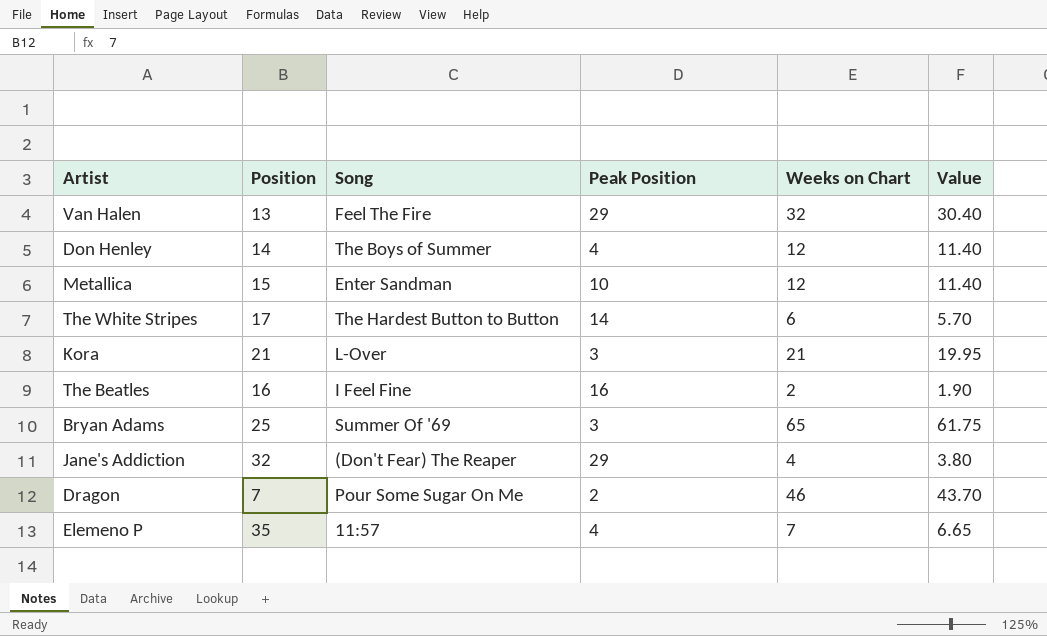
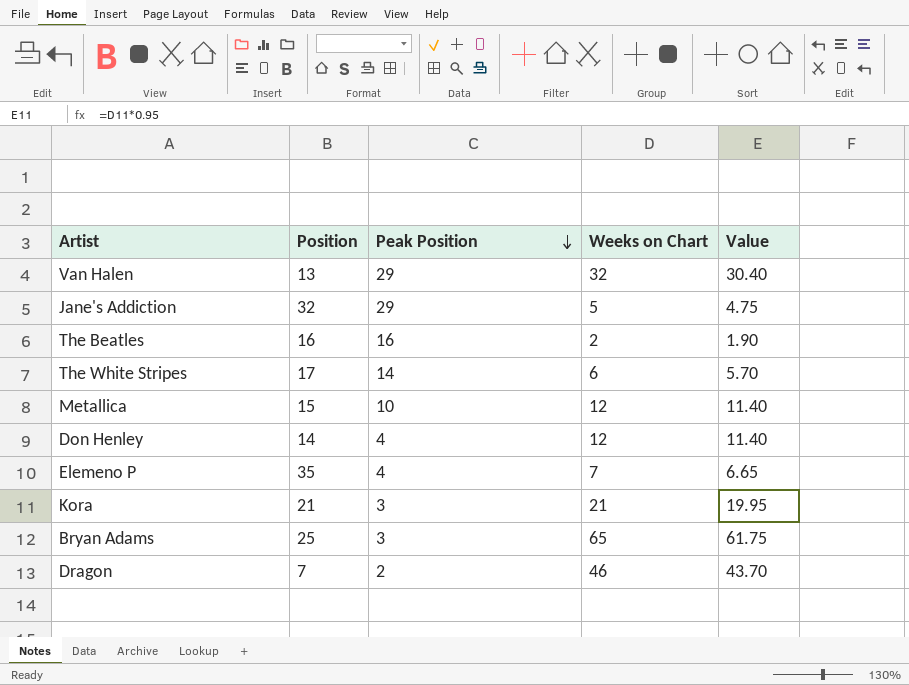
row order: none -> Peak Position descending
column Song | position: 3 -> none
Jane's Addiction | Weeks on Chart: 4 -> 5
Jane's Addiction | Value: 3.80 -> 4.75

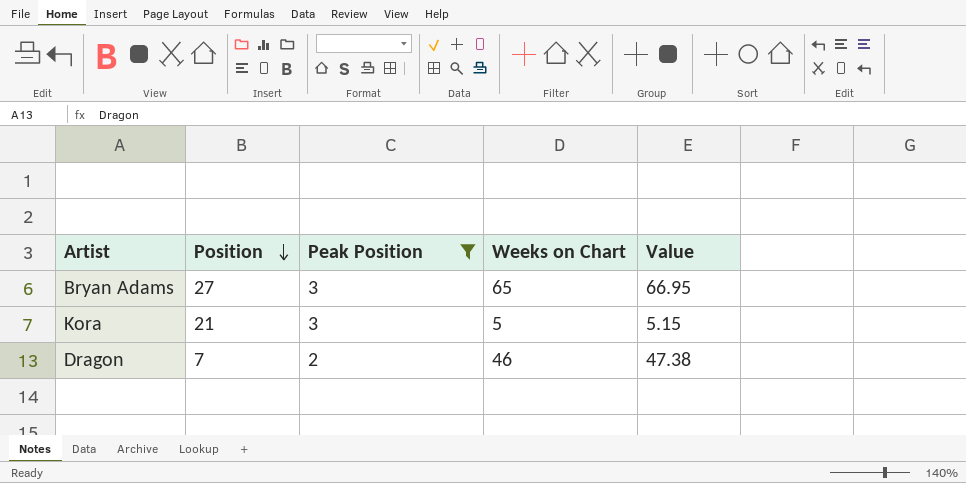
filter: none -> Peak Position <= 3
row order: Peak Position descending -> Position descending
column Value | formula: [Weeks on Chart] * 0.95 -> [Weeks on Chart] * 1.03
Bryan Adams | Position: 25 -> 27
Kora | Weeks on Chart: 21 -> 5

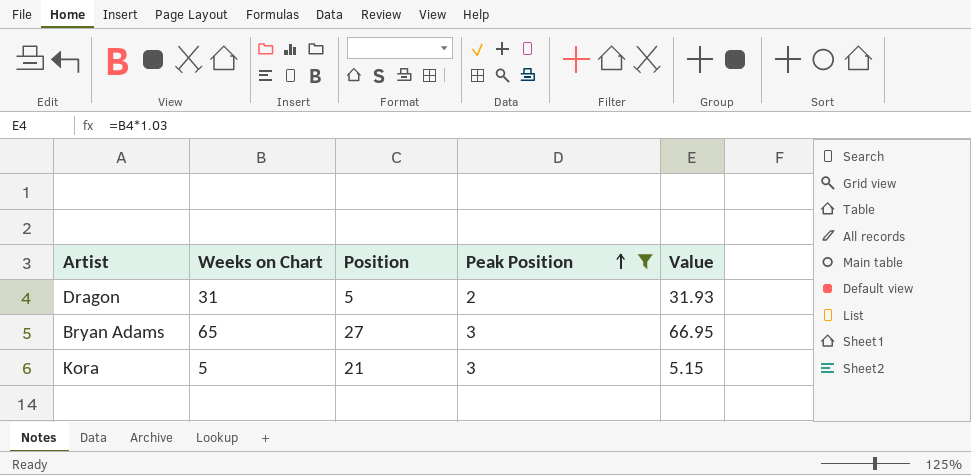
row order: Position descending -> Peak Position ascending
column Weeks on Chart | position: 4 -> 2
Dragon | Weeks on Chart: 46 -> 31
Dragon | Position: 7 -> 5
Dragon | Value: 47.38 -> 31.93

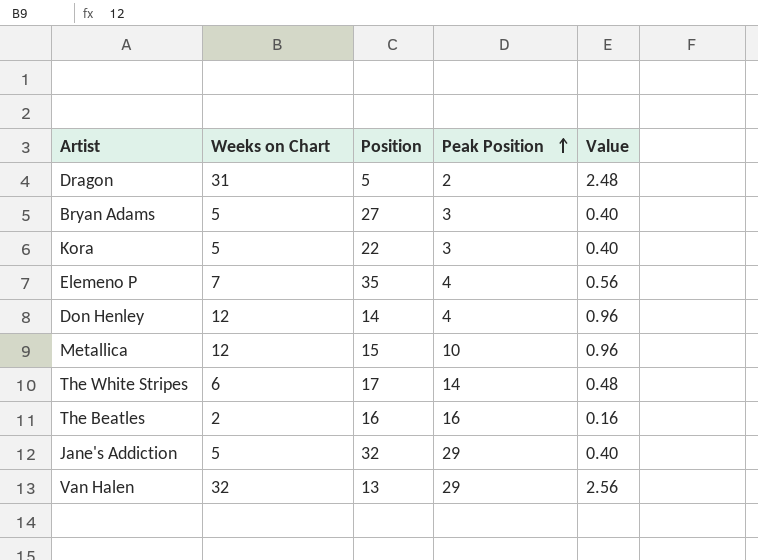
filter: Peak Position <= 3 -> none
column Value | formula: [Weeks on Chart] * 1.03 -> [Weeks on Chart] * 0.08
Bryan Adams | Weeks on Chart: 65 -> 5
Kora | Position: 21 -> 22

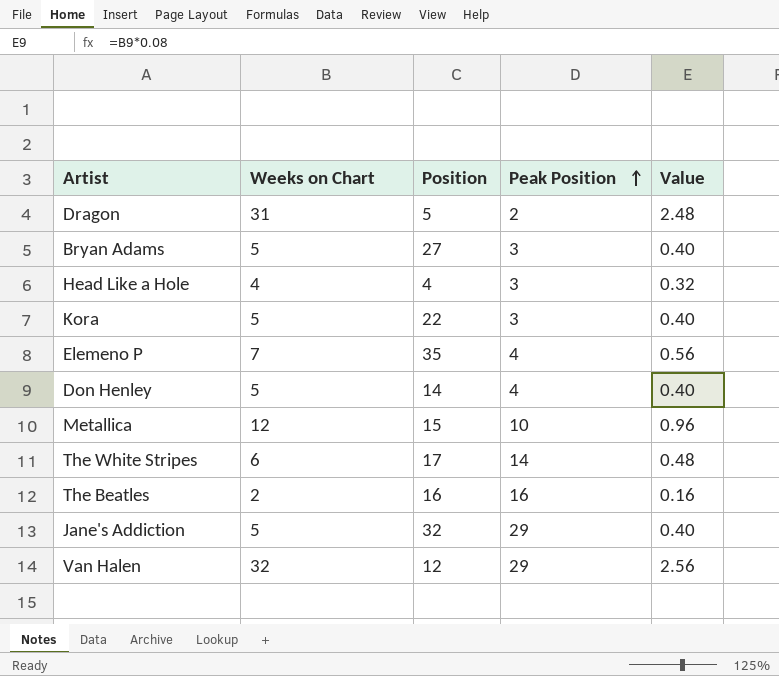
row Head Like a Hole: none -> 4 | 4 | 3 | 0.32
Don Henley | Weeks on Chart: 12 -> 5
Don Henley | Value: 0.96 -> 0.40
Van Halen | Position: 13 -> 12

